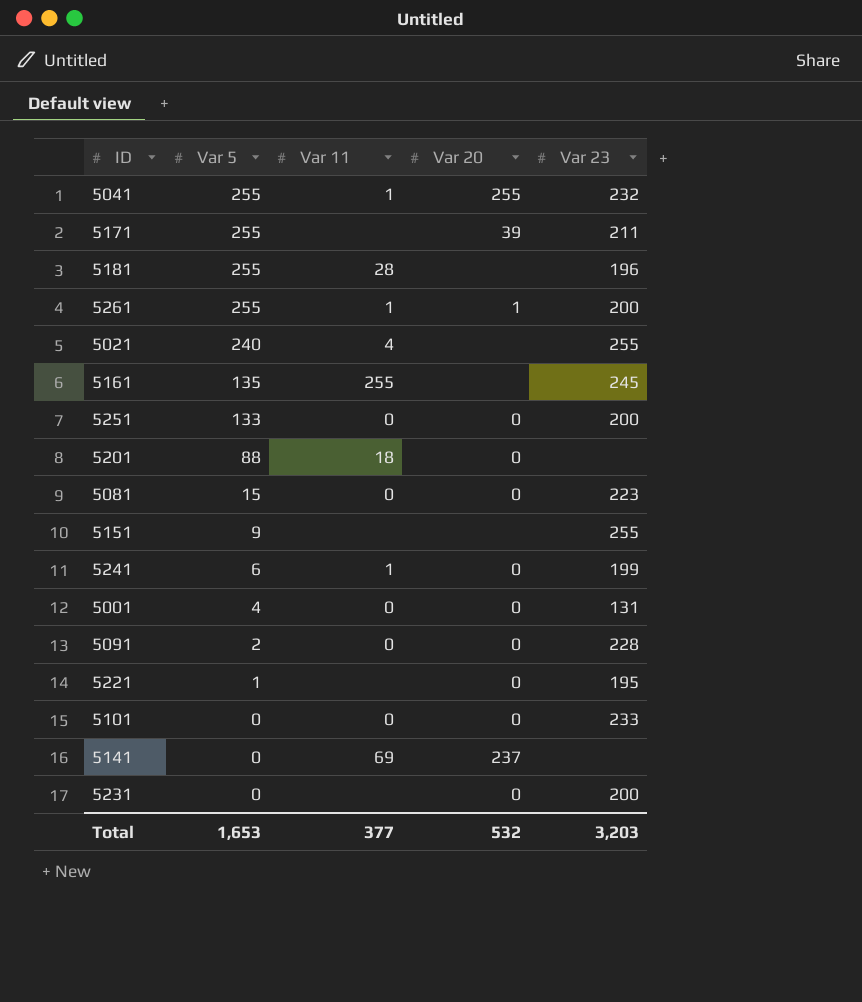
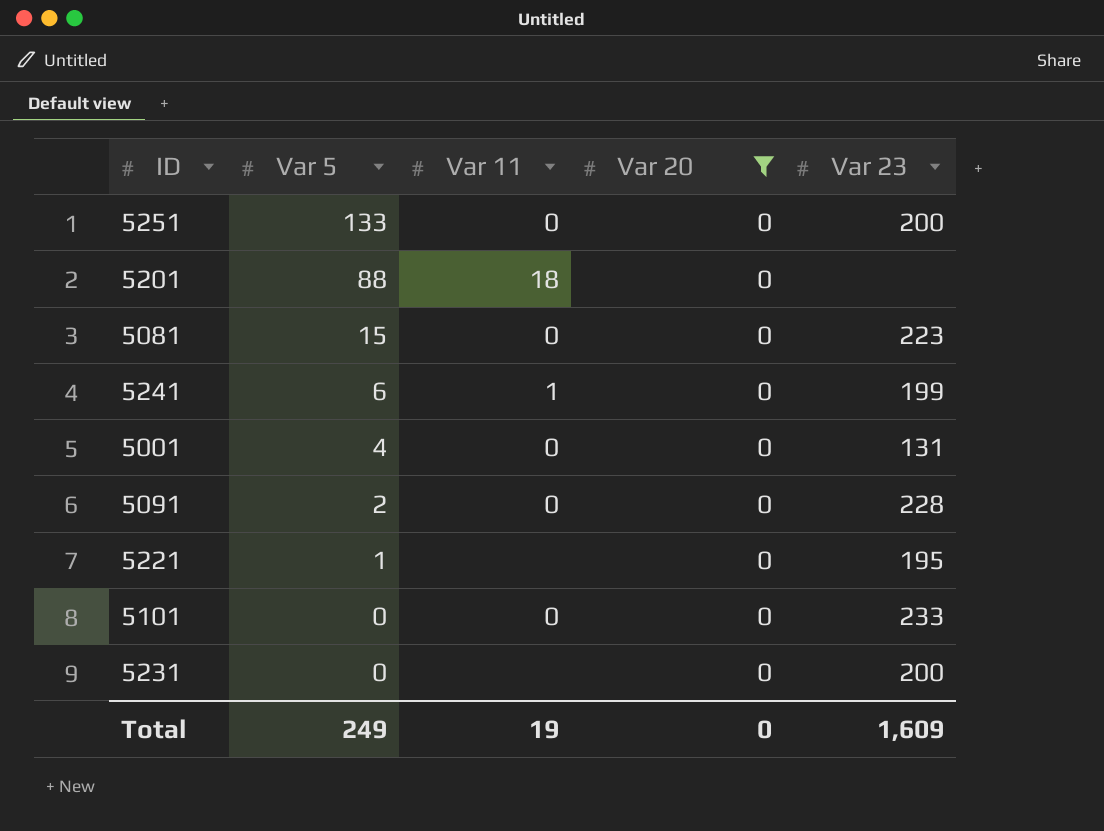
filter: none -> Var 20 = 0
Total | Var 5: 1,653 -> 249
Total | Var 11: 377 -> 19
Total | Var 20: 532 -> 0
Total | Var 23: 3,203 -> 1,609

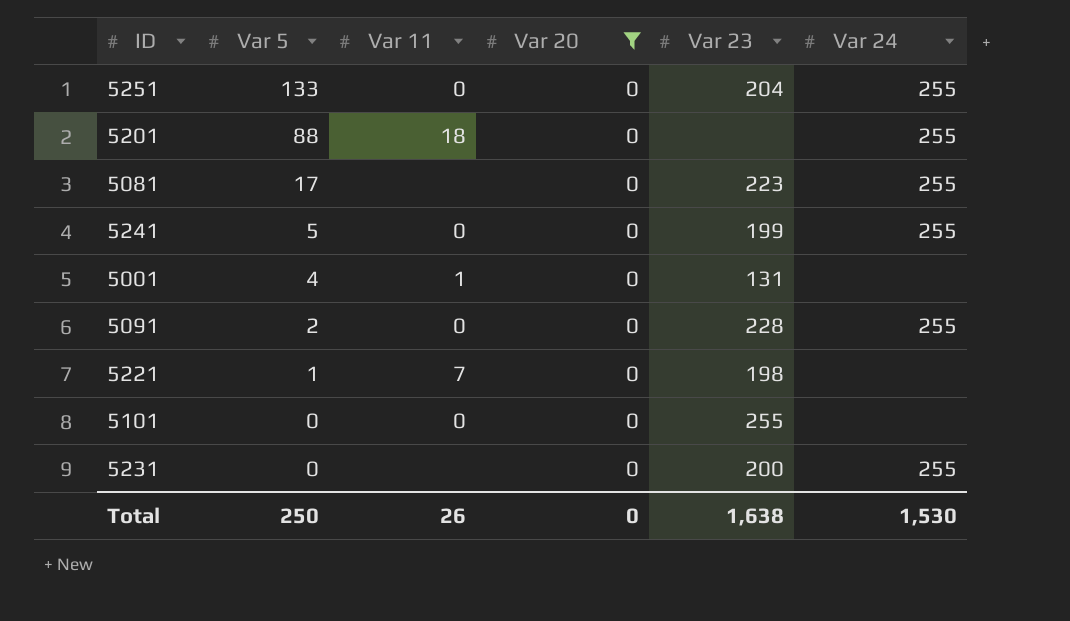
column Var 24 | position: none -> 6
5251 | Var 23: 200 -> 204
5081 | Var 5: 15 -> 17
5081 | Var 11: 0 -> none
5241 | Var 5: 6 -> 5
5241 | Var 11: 1 -> 0
5001 | Var 11: 0 -> 1
5221 | Var 11: none -> 7
5221 | Var 23: 195 -> 198
5101 | Var 23: 233 -> 255
Total | Var 5: 249 -> 250
Total | Var 11: 19 -> 26
Total | Var 23: 1,609 -> 1,638

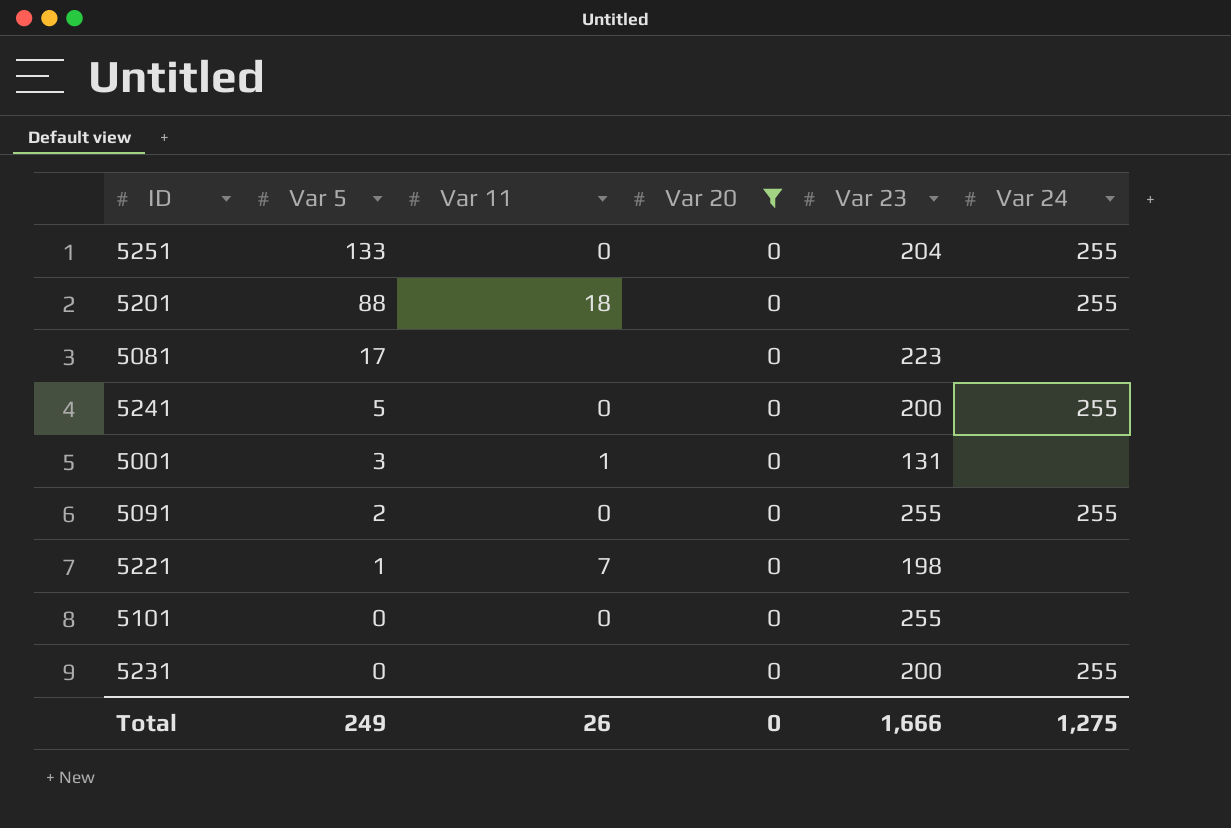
5081 | Var 24: 255 -> none
5241 | Var 23: 199 -> 200
5001 | Var 5: 4 -> 3
5091 | Var 23: 228 -> 255
Total | Var 5: 250 -> 249
Total | Var 23: 1,638 -> 1,666
Total | Var 24: 1,530 -> 1,275

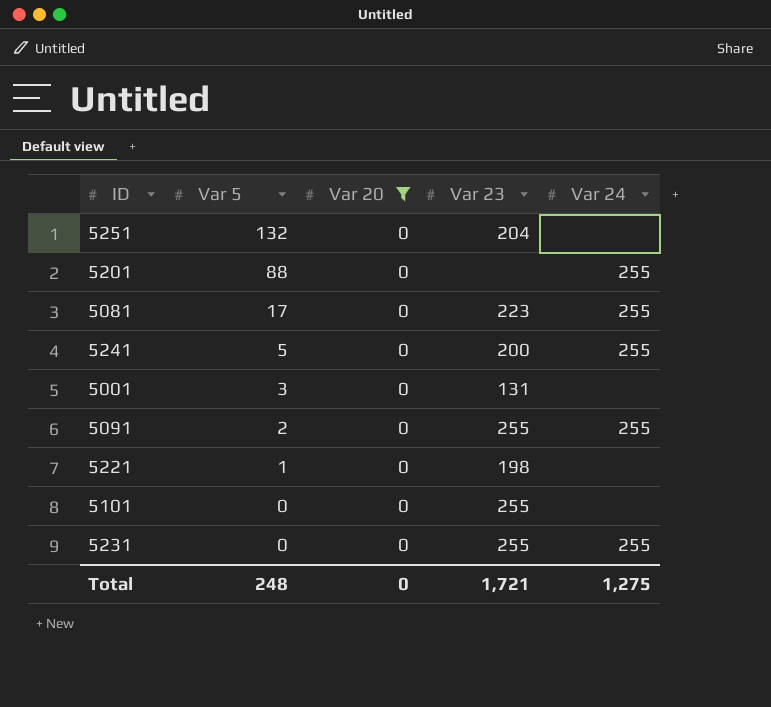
column Var 11 | position: 3 -> none
5251 | Var 5: 133 -> 132
5251 | Var 24: 255 -> none
5081 | Var 24: none -> 255
5231 | Var 23: 200 -> 255
Total | Var 5: 249 -> 248
Total | Var 23: 1,666 -> 1,721

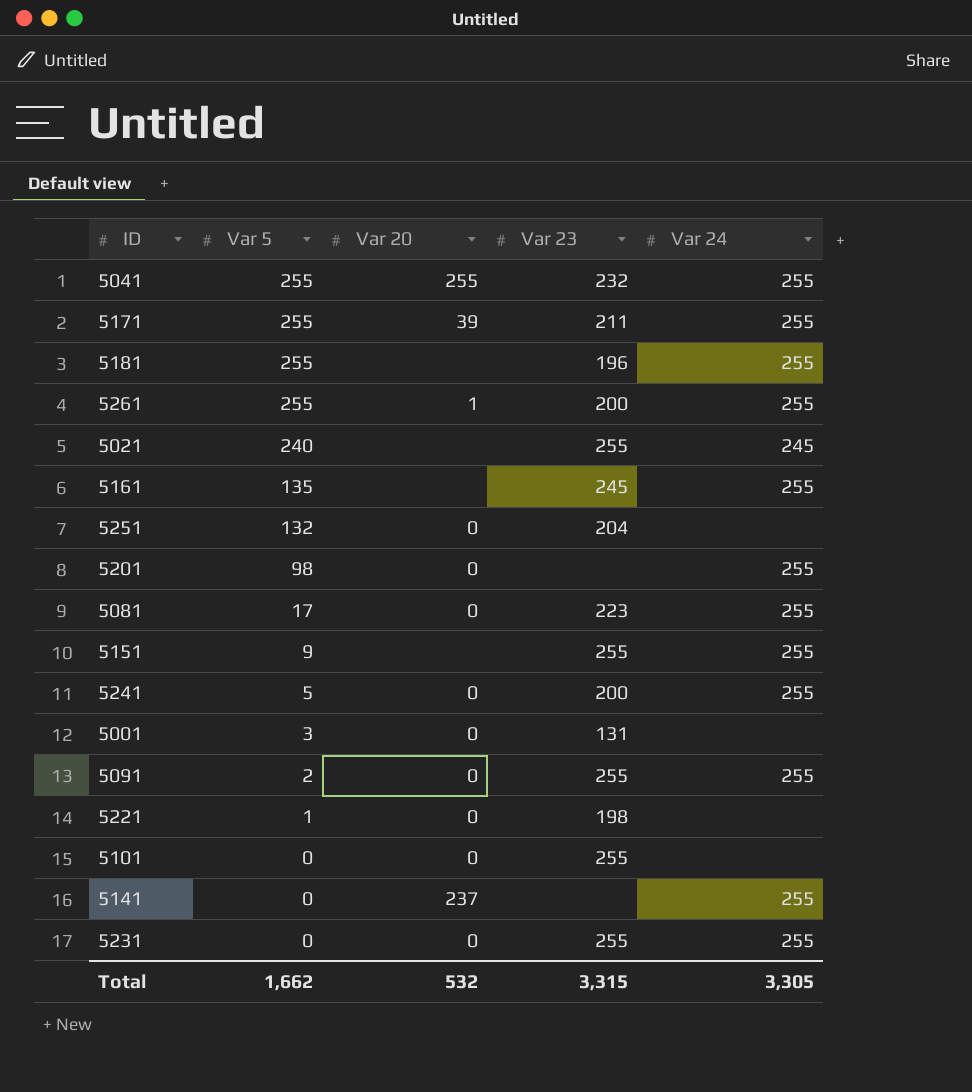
filter: Var 20 = 0 -> none
5201 | Var 5: 88 -> 98
Total | Var 5: 248 -> 1,662
Total | Var 20: 0 -> 532
Total | Var 23: 1,721 -> 3,315
Total | Var 24: 1,275 -> 3,305

